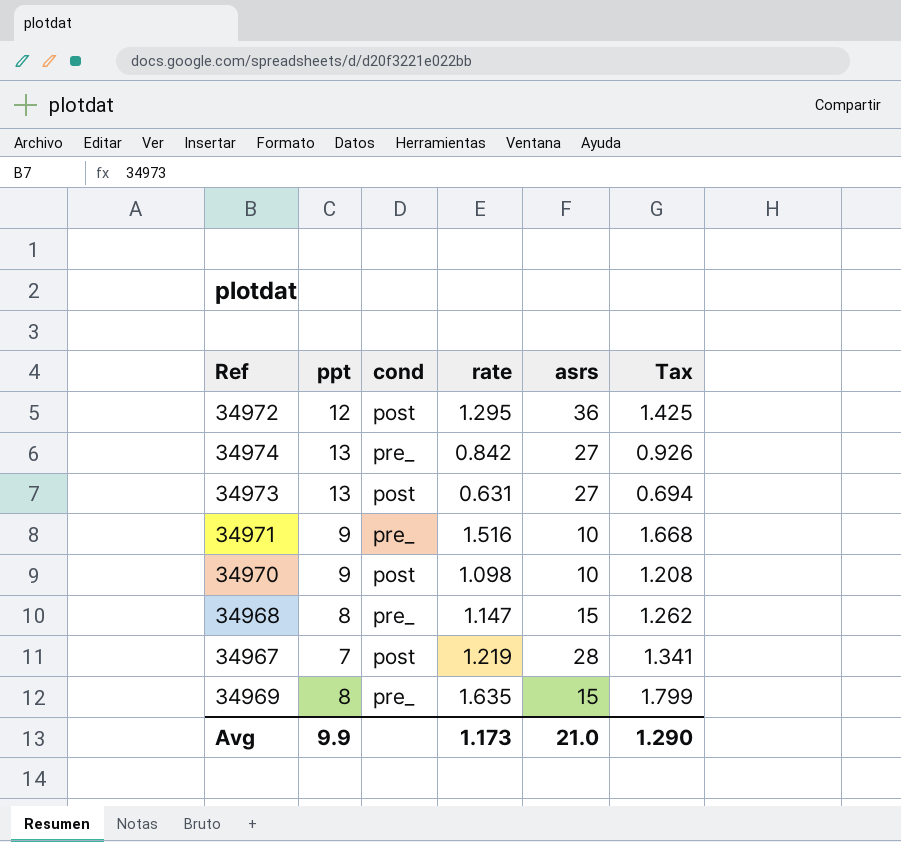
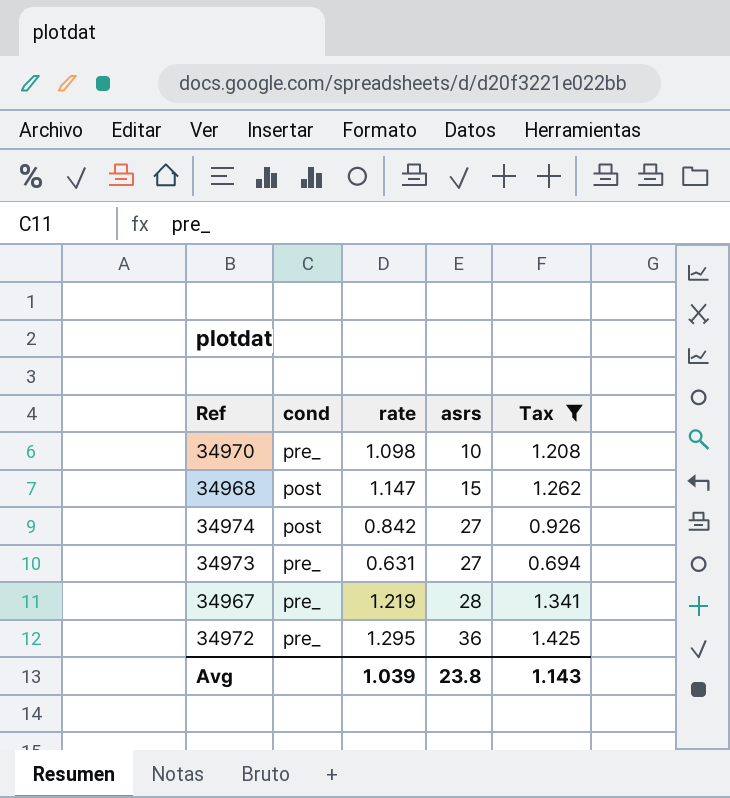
filter: none -> Tax <= 1.425
row order: none -> asrs ascending
column ppt | position: 2 -> none
34970 | cond: post -> pre_
34968 | cond: pre_ -> post
34974 | cond: pre_ -> post
34973 | cond: post -> pre_
34967 | cond: post -> pre_
34972 | cond: post -> pre_
Avg | rate: 1.173 -> 1.039
Avg | asrs: 21.0 -> 23.8
Avg | Tax: 1.290 -> 1.143

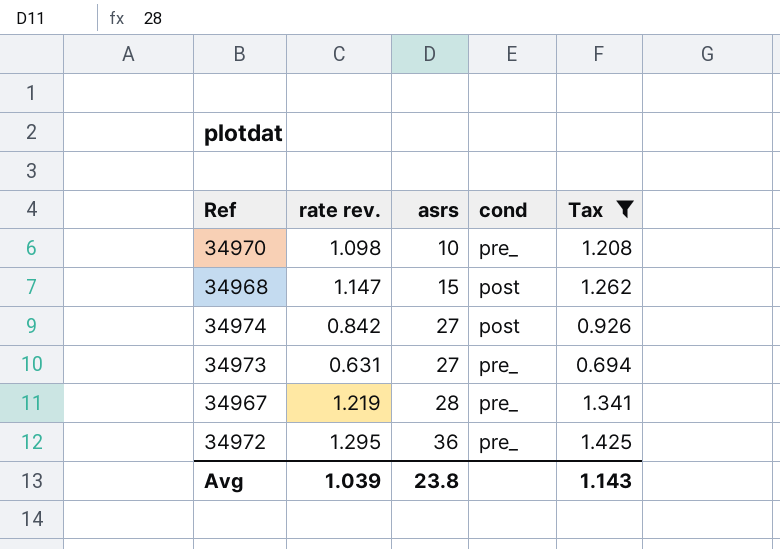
column name: rate -> rate rev.
column cond | position: 2 -> 4

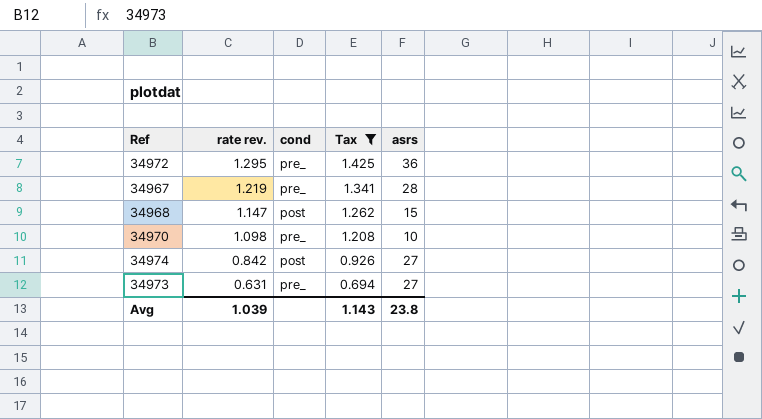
row order: asrs ascending -> rate rev. descending
column asrs | position: 3 -> 5

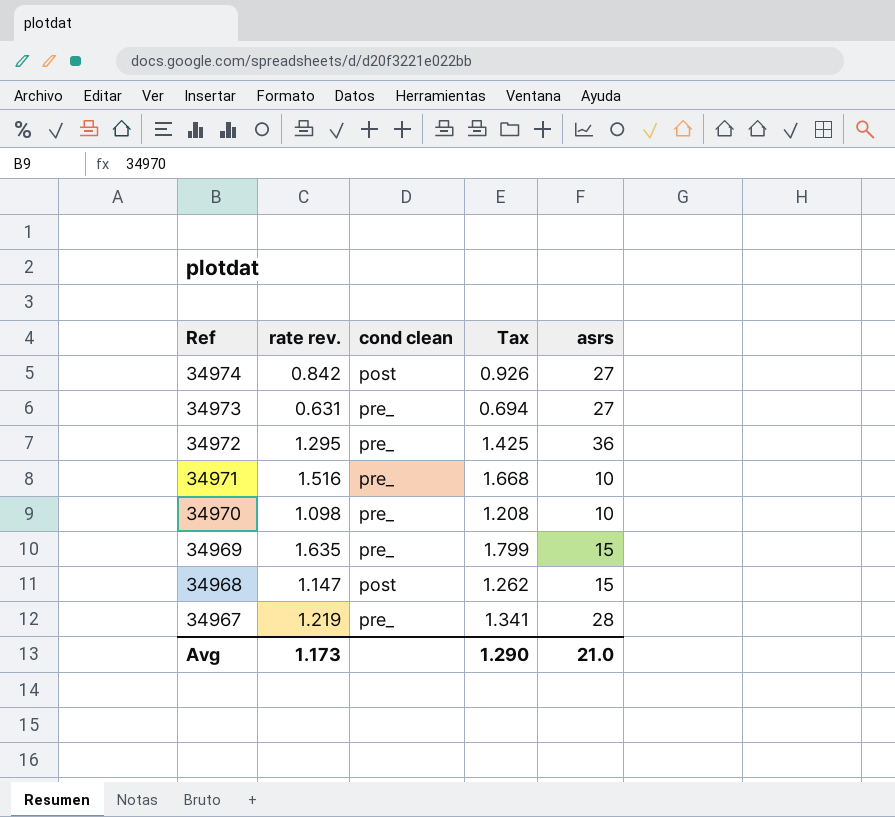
filter: Tax <= 1.425 -> none
row order: rate rev. descending -> Ref descending
column name: cond -> cond clean
Avg | rate rev.: 1.039 -> 1.173
Avg | Tax: 1.143 -> 1.290
Avg | asrs: 23.8 -> 21.0

